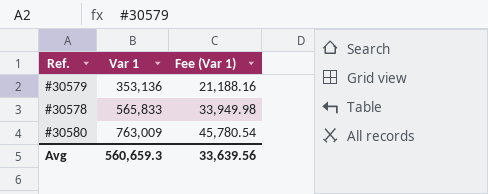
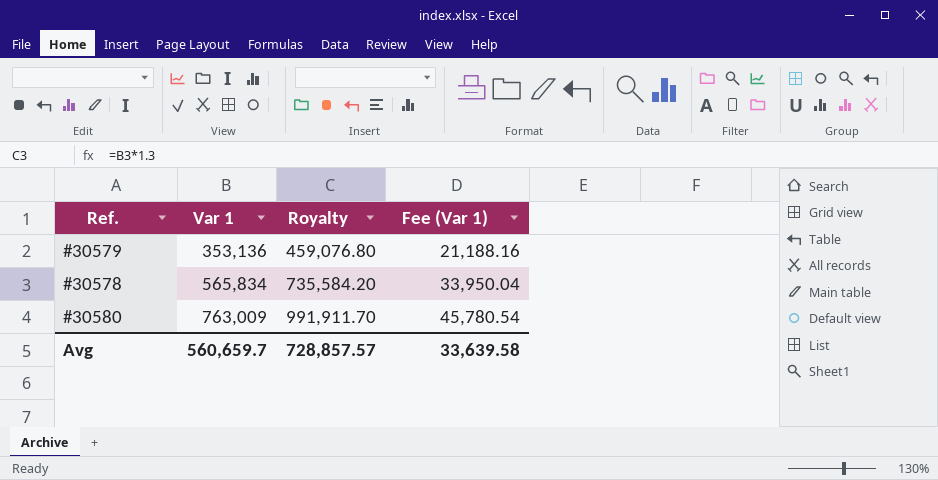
column Royalty | formula: none -> [Var 1] * 1.3
#30578 | Var 1: 565,833 -> 565,834
#30578 | Fee (Var 1): 33,949.98 -> 33,950.04
Avg | Var 1: 560,659.3 -> 560,659.7
Avg | Fee (Var 1): 33,639.56 -> 33,639.58

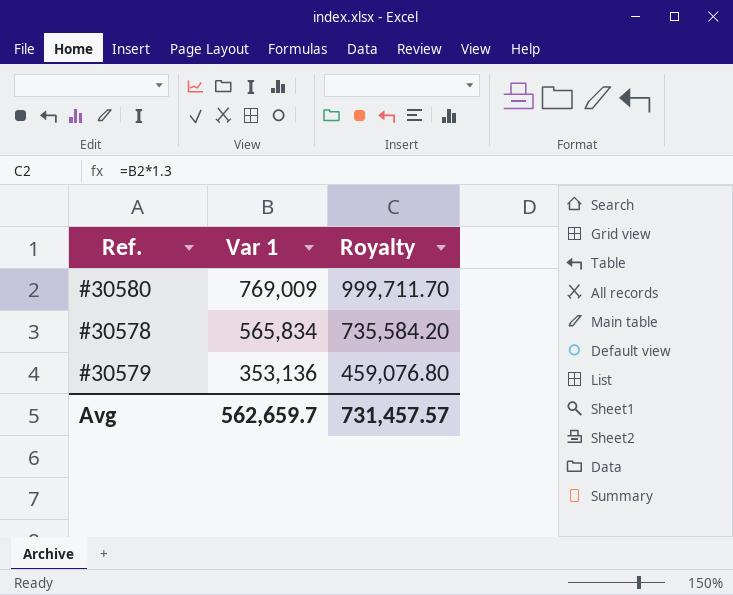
row order: Var 1 ascending -> Var 1 descending
column Fee (Var 1) | formula: [Var 1] * 0.06 -> none
#30580 | Var 1: 763,009 -> 769,009
#30580 | Royalty: 991,911.70 -> 999,711.70
Avg | Var 1: 560,659.7 -> 562,659.7
Avg | Royalty: 728,857.57 -> 731,457.57

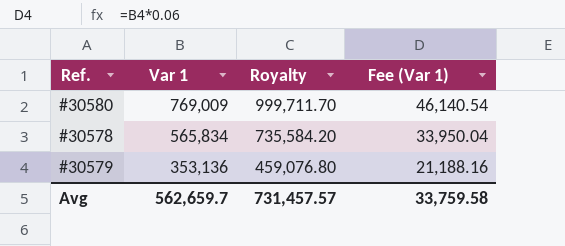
column Fee (Var 1) | formula: none -> [Var 1] * 0.06

